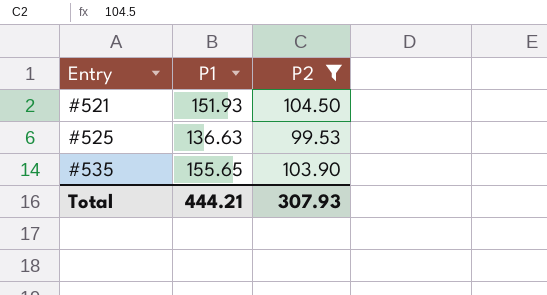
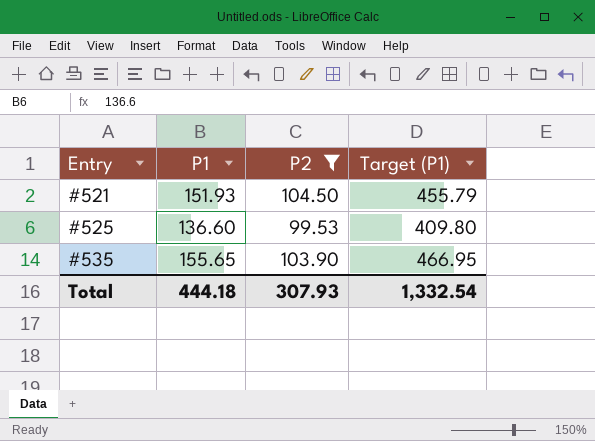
column Target (P1) | formula: none -> [P1] * 3
#525 | P1: 136.63 -> 136.60
Total | P1: 444.21 -> 444.18

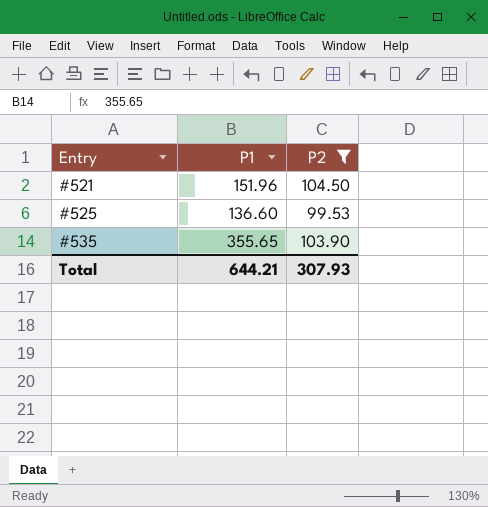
column Target (P1) | formula: [P1] * 3 -> none
#521 | P1: 151.93 -> 151.96
#535 | P1: 155.65 -> 355.65
Total | P1: 444.18 -> 644.21

